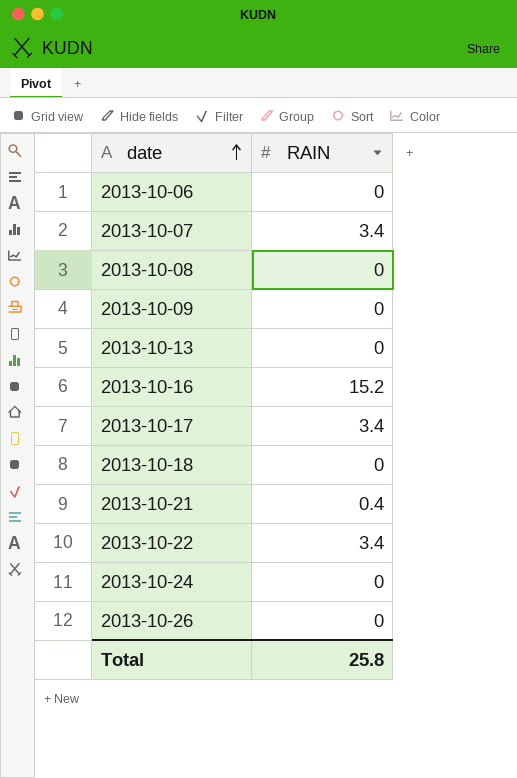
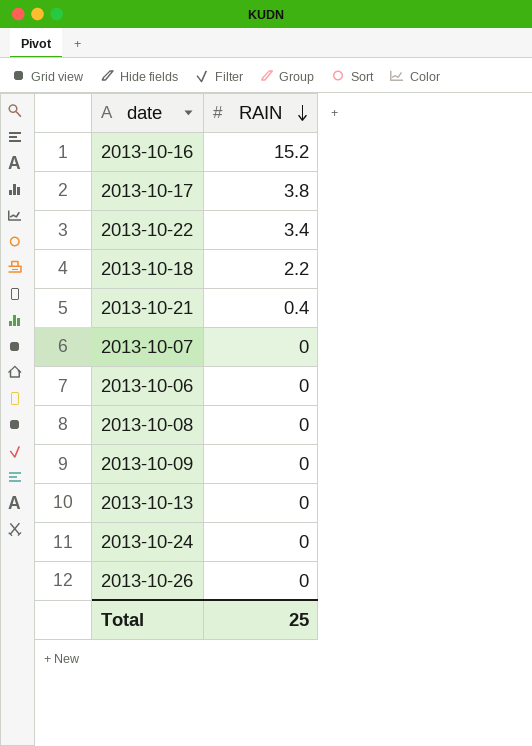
row order: date ascending -> RAIN descending
2013-10-17 | RAIN: 3.4 -> 3.8
2013-10-18 | RAIN: 0 -> 2.2
2013-10-07 | RAIN: 3.4 -> 0
Total | RAIN: 25.8 -> 25

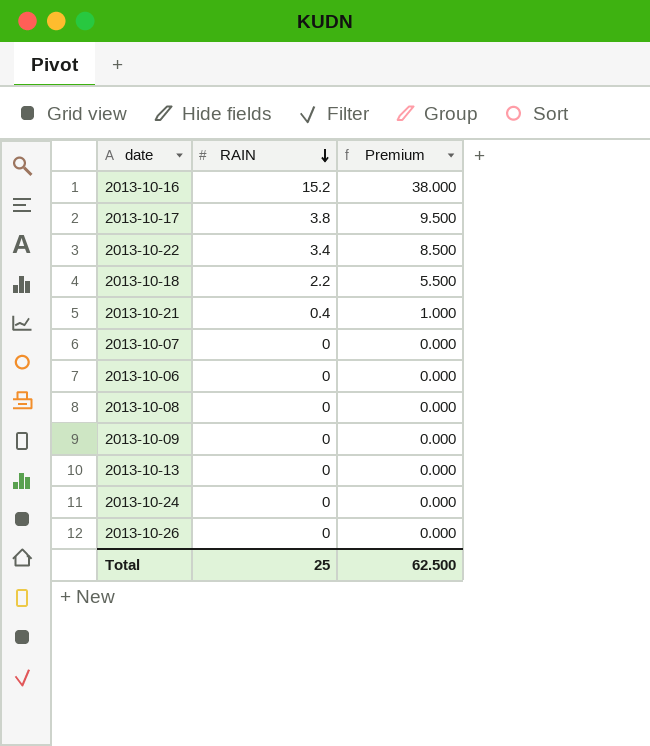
column Premium | formula: none -> [RAIN] * 2.5

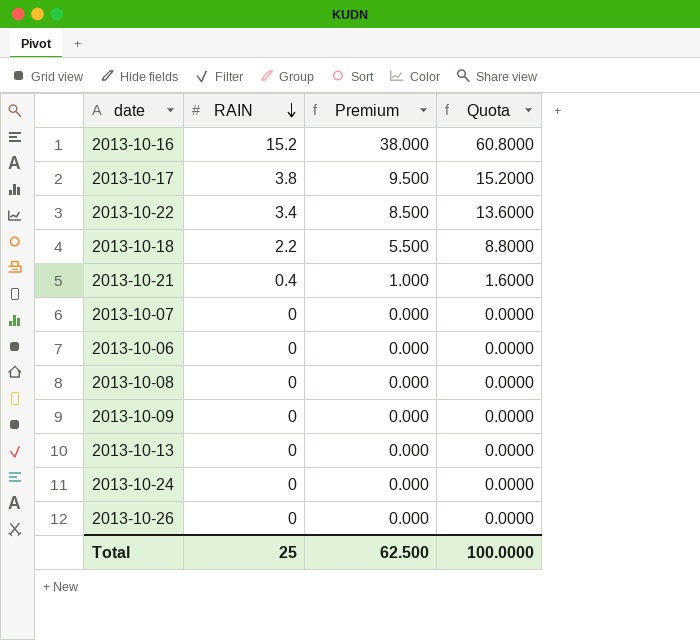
column Quota | formula: none -> [RAIN] * 4

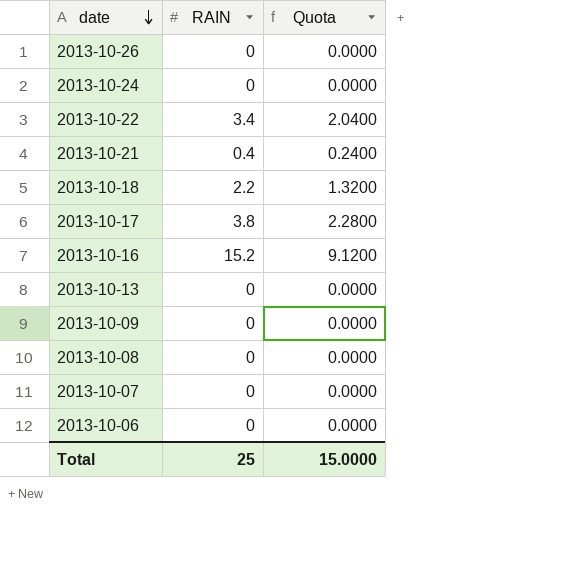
row order: RAIN descending -> date descending
column Premium | formula: [RAIN] * 2.5 -> none
column Quota | formula: [RAIN] * 4 -> [RAIN] * 0.6
Total | Quota: 100.0000 -> 15.0000

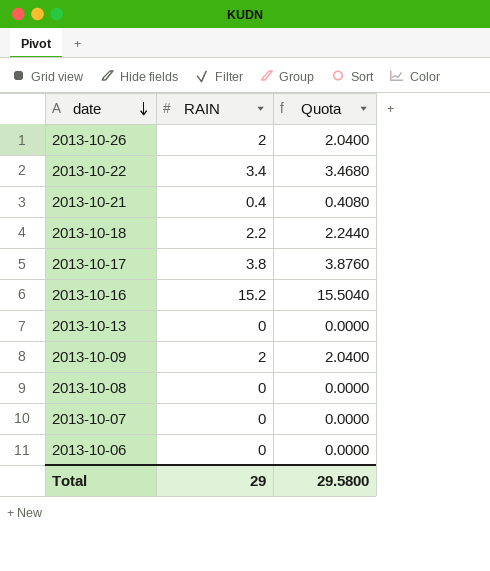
column Quota | formula: [RAIN] * 0.6 -> [RAIN] * 1.02
row 2013-10-24: 0 | 0.0000 -> none
2013-10-26 | RAIN: 0 -> 2
2013-10-09 | RAIN: 0 -> 2
Total | RAIN: 25 -> 29
Total | Quota: 15.0000 -> 29.5800

